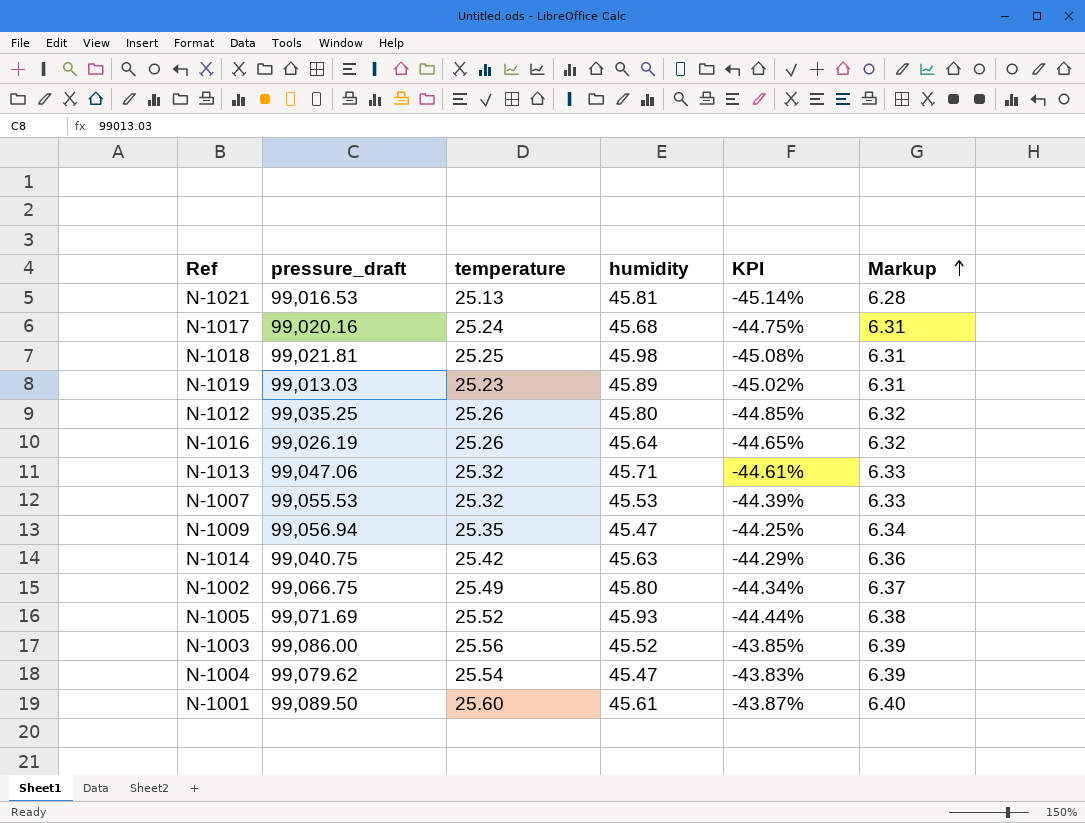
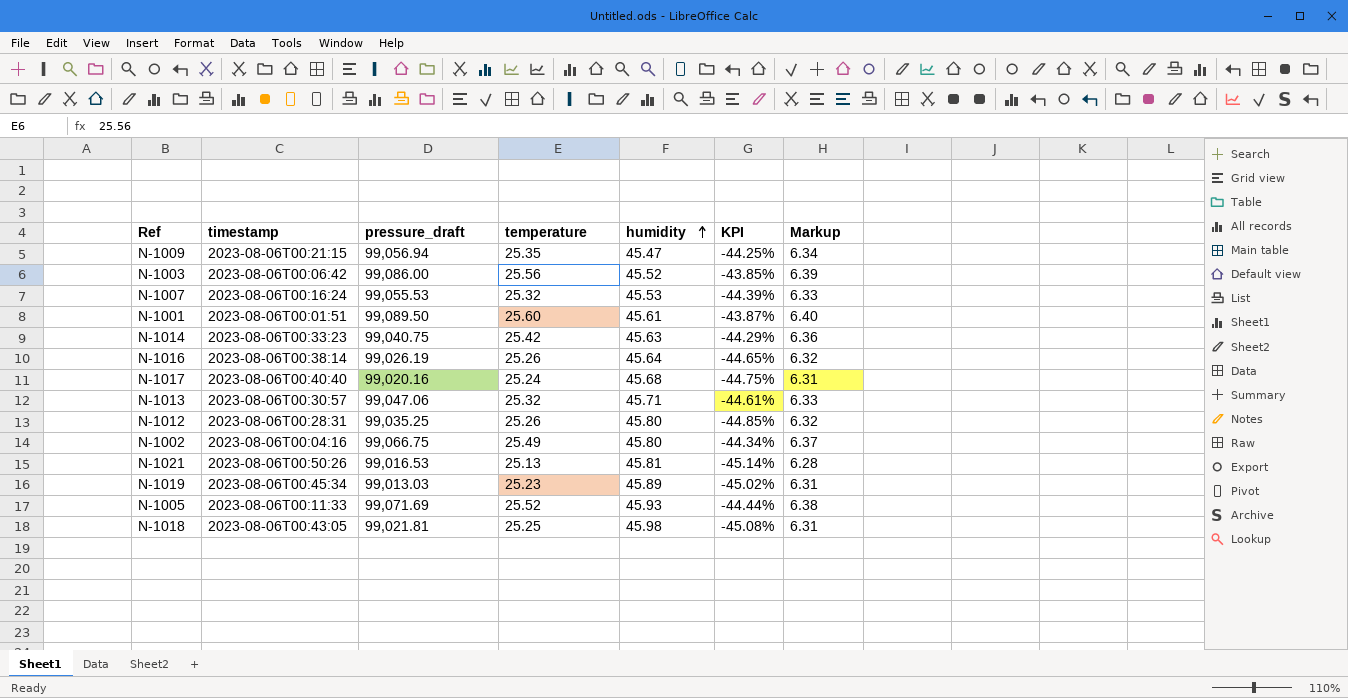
row order: Markup ascending -> humidity ascending
column timestamp | position: none -> 2
row N-1004: 99,079.62 | 25.54 | 45.47 | -43.83% | 6.39 -> none

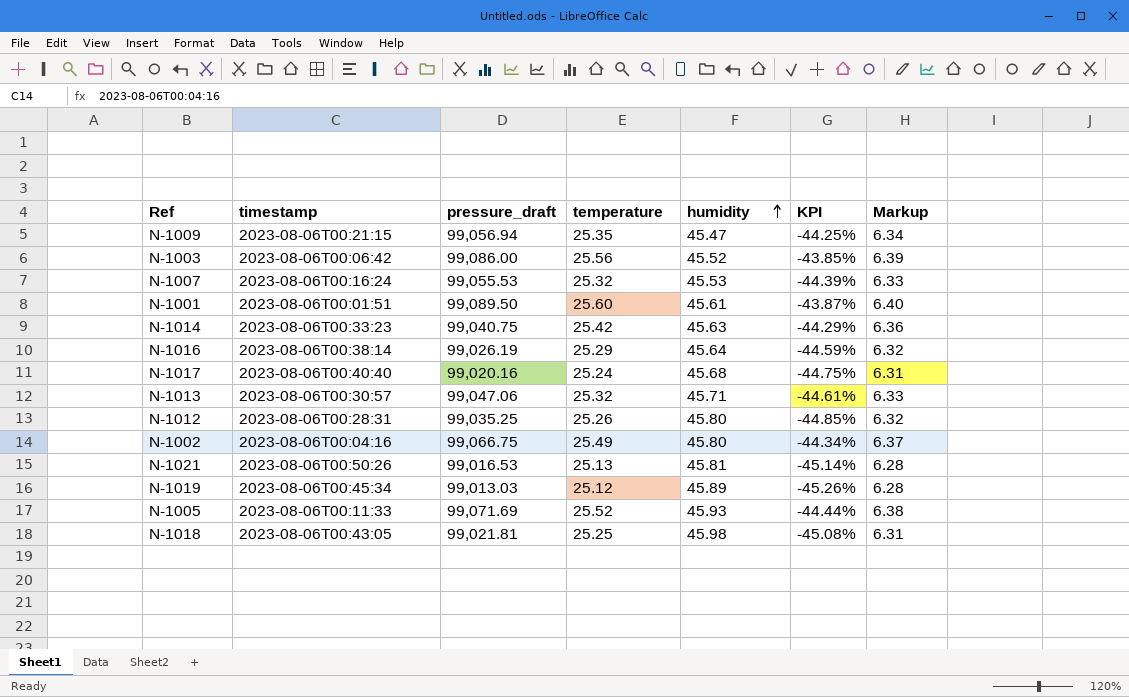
N-1016 | temperature: 25.26 -> 25.29
N-1016 | KPI: -44.65% -> -44.59%
N-1019 | temperature: 25.23 -> 25.12
N-1019 | KPI: -45.02% -> -45.26%
N-1019 | Markup: 6.31 -> 6.28

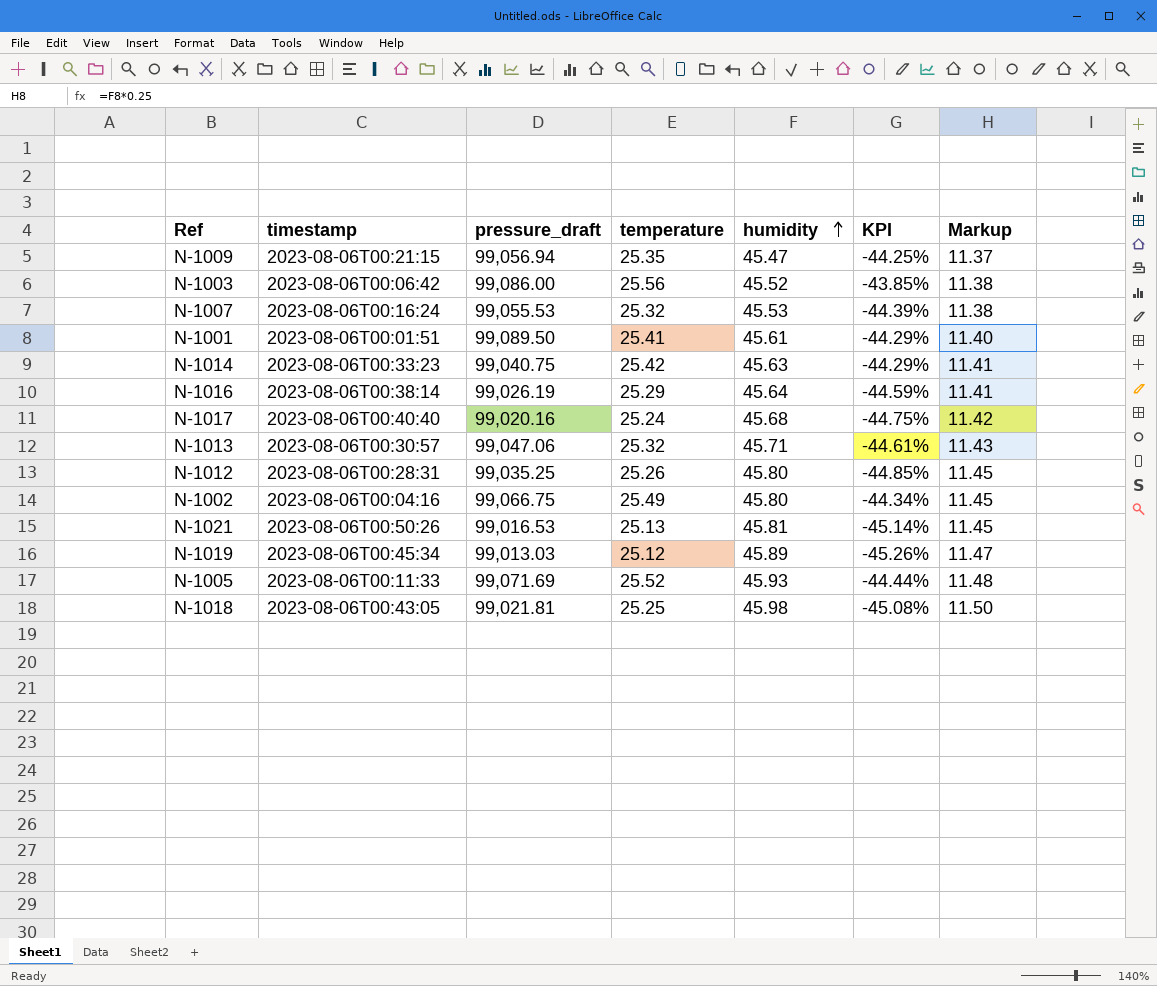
column Markup | formula: [temperature] * 0.25 -> [humidity] * 0.25
N-1001 | temperature: 25.60 -> 25.41
N-1001 | KPI: -43.87% -> -44.29%

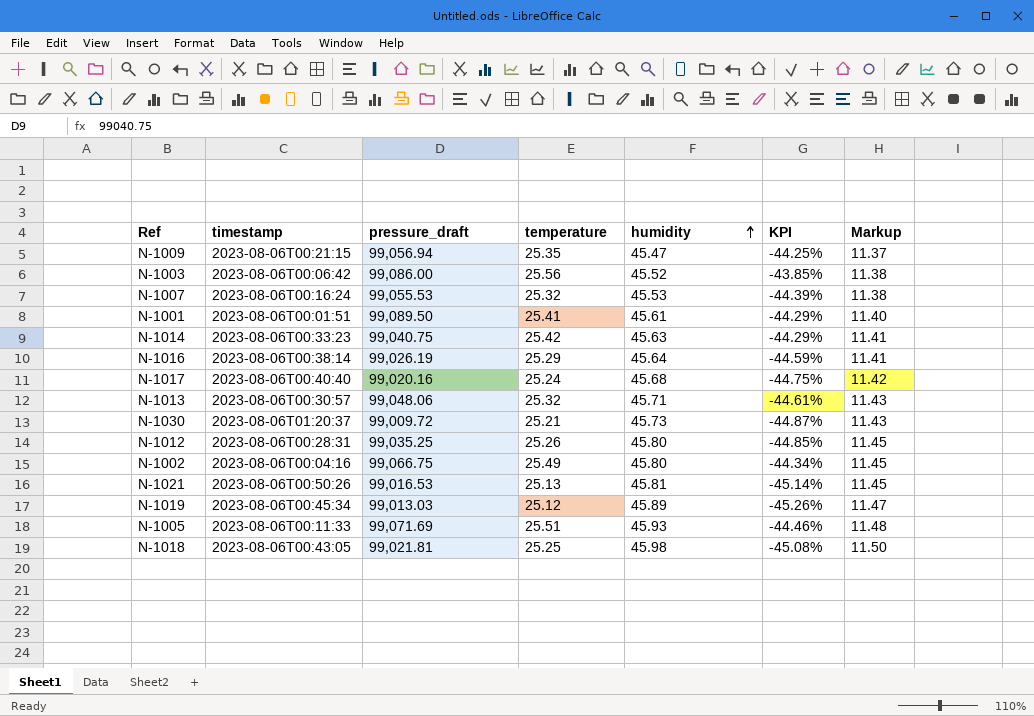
N-1013 | pressure_draft: 99,047.06 -> 99,048.06
row N-1030: none -> 2023-08-06T01:20:37 | 99,009.72 | 25.21 | 45.73 | -44.87% | 11.43
N-1005 | temperature: 25.52 -> 25.51
N-1005 | KPI: -44.44% -> -44.46%

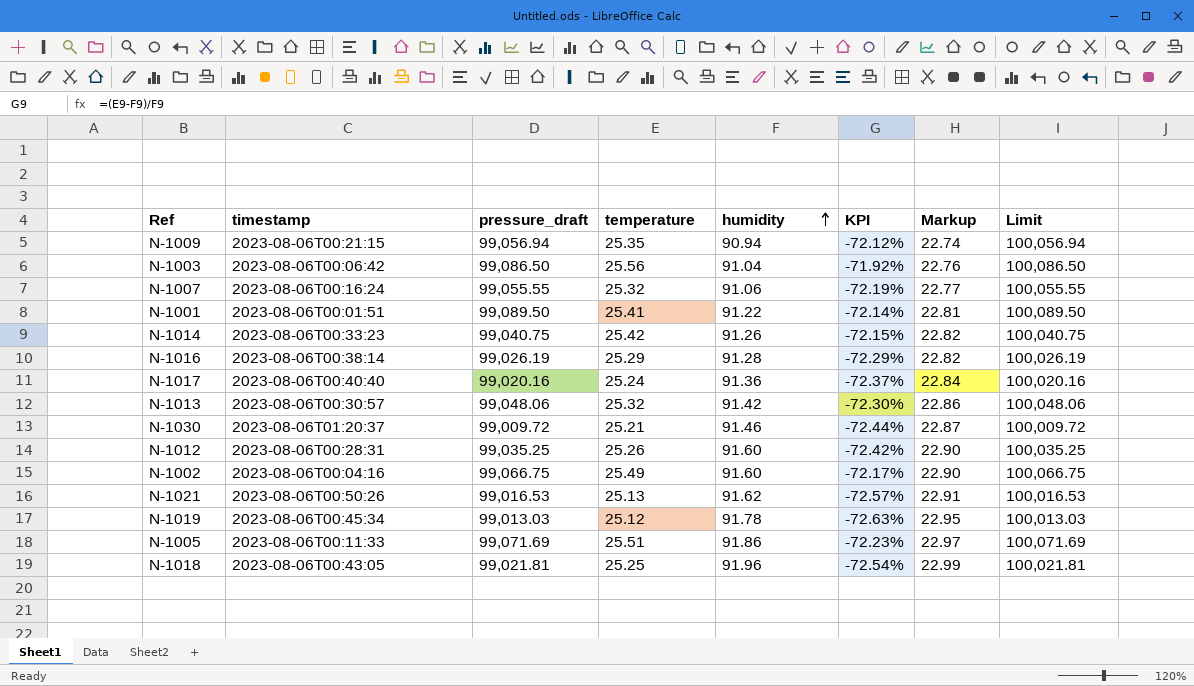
column Limit | formula: none -> [pressure_draft] + 1000
N-1009 | humidity: 45.47 -> 90.94
N-1009 | KPI: -44.25% -> -72.12%
N-1009 | Markup: 11.37 -> 22.74
N-1003 | pressure_draft: 99,086.00 -> 99,086.50
N-1003 | humidity: 45.52 -> 91.04
N-1003 | KPI: -43.85% -> -71.92%
N-1003 | Markup: 11.38 -> 22.76
N-1007 | pressure_draft: 99,055.53 -> 99,055.55
N-1007 | humidity: 45.53 -> 91.06
N-1007 | KPI: -44.39% -> -72.19%
N-1007 | Markup: 11.38 -> 22.77
N-1001 | humidity: 45.61 -> 91.22
N-1001 | KPI: -44.29% -> -72.14%
N-1001 | Markup: 11.40 -> 22.81
N-1014 | humidity: 45.63 -> 91.26
N-1014 | KPI: -44.29% -> -72.15%
N-1014 | Markup: 11.41 -> 22.82
N-1016 | humidity: 45.64 -> 91.28
N-1016 | KPI: -44.59% -> -72.29%
N-1016 | Markup: 11.41 -> 22.82
N-1017 | humidity: 45.68 -> 91.36
N-1017 | KPI: -44.75% -> -72.37%
N-1017 | Markup: 11.42 -> 22.84
N-1013 | humidity: 45.71 -> 91.42
N-1013 | KPI: -44.61% -> -72.30%
N-1013 | Markup: 11.43 -> 22.86
N-1030 | humidity: 45.73 -> 91.46
N-1030 | KPI: -44.87% -> -72.44%
N-1030 | Markup: 11.43 -> 22.87
N-1012 | humidity: 45.80 -> 91.60
N-1012 | KPI: -44.85% -> -72.42%
N-1012 | Markup: 11.45 -> 22.90
N-1002 | humidity: 45.80 -> 91.60
N-1002 | KPI: -44.34% -> -72.17%
N-1002 | Markup: 11.45 -> 22.90
N-1021 | humidity: 45.81 -> 91.62
N-1021 | KPI: -45.14% -> -72.57%
N-1021 | Markup: 11.45 -> 22.91
N-1019 | humidity: 45.89 -> 91.78
N-1019 | KPI: -45.26% -> -72.63%
N-1019 | Markup: 11.47 -> 22.95
N-1005 | humidity: 45.93 -> 91.86
N-1005 | KPI: -44.46% -> -72.23%
N-1005 | Markup: 11.48 -> 22.97
N-1018 | humidity: 45.98 -> 91.96
N-1018 | KPI: -45.08% -> -72.54%
N-1018 | Markup: 11.50 -> 22.99

